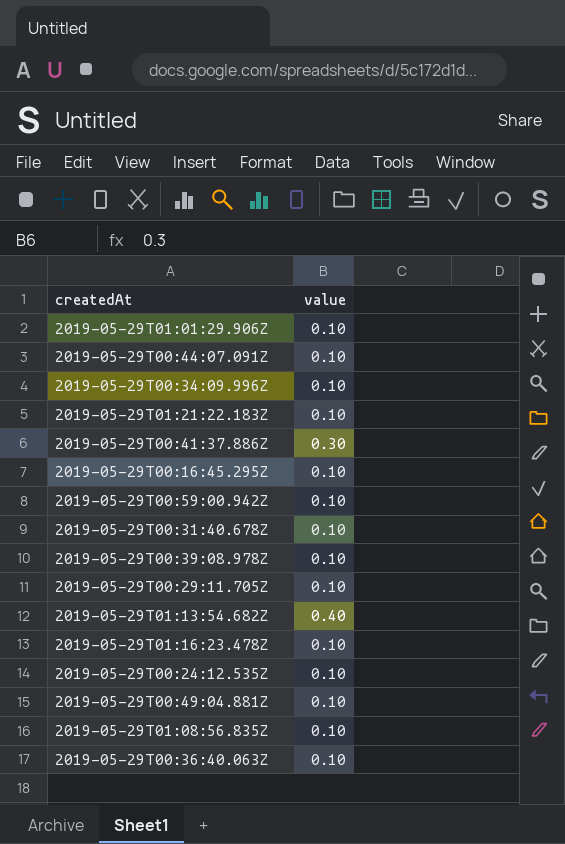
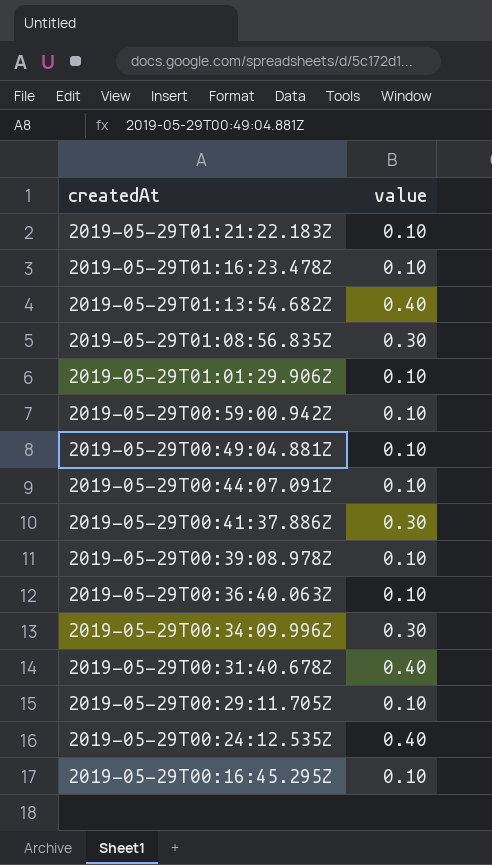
row order: none -> createdAt descending
2019-05-29T01:08:56.835Z | value: 0.10 -> 0.30
2019-05-29T00:34:09.996Z | value: 0.10 -> 0.30
2019-05-29T00:31:40.678Z | value: 0.10 -> 0.40
2019-05-29T00:24:12.535Z | value: 0.10 -> 0.40

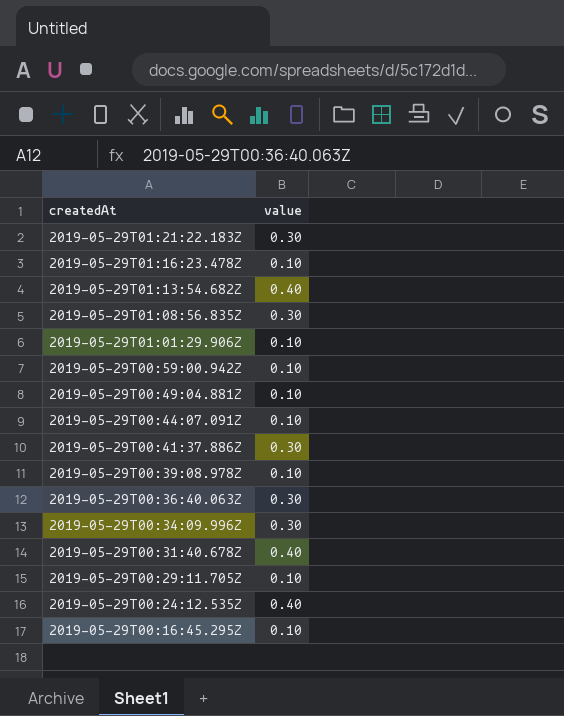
2019-05-29T01:21:22.183Z | value: 0.10 -> 0.30
2019-05-29T00:36:40.063Z | value: 0.10 -> 0.30

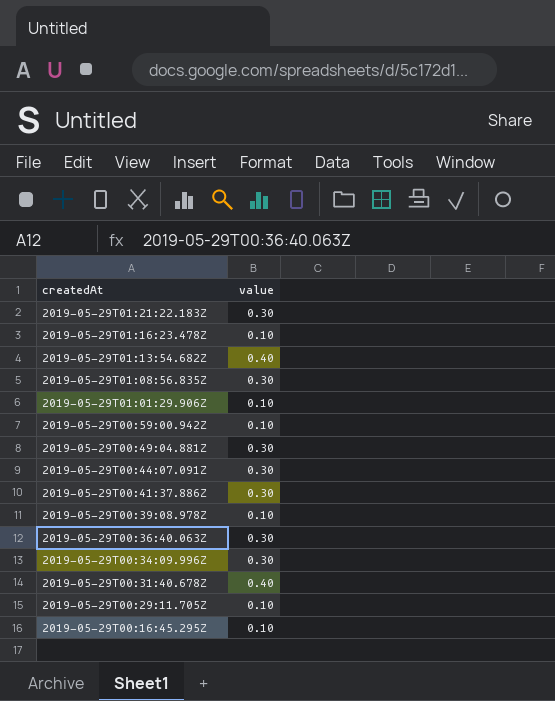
row 2019-05-29T00:24:12.535Z: 0.40 -> none
2019-05-29T00:49:04.881Z | value: 0.10 -> 0.30
2019-05-29T00:44:07.091Z | value: 0.10 -> 0.30

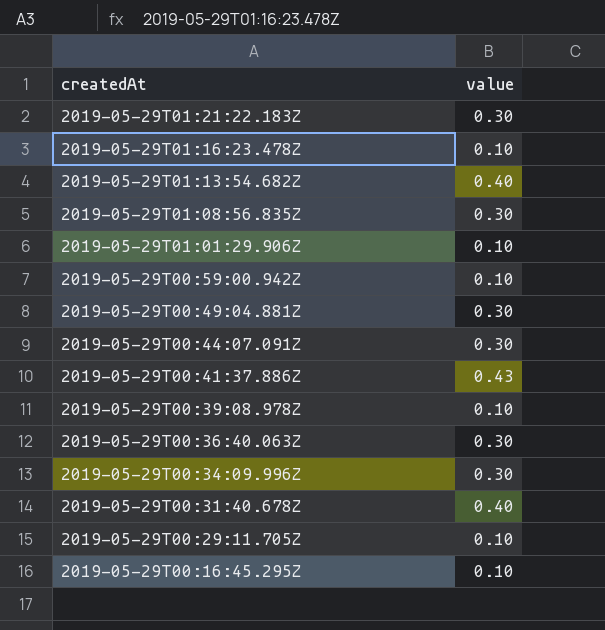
2019-05-29T00:41:37.886Z | value: 0.30 -> 0.43

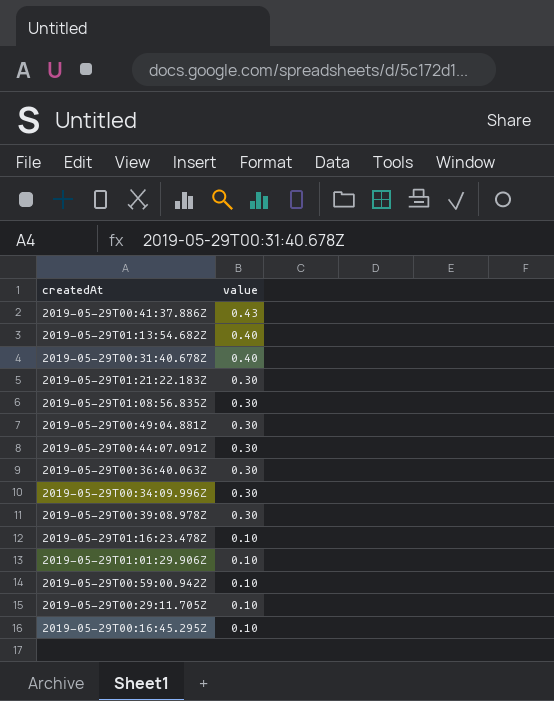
row order: createdAt descending -> value descending
2019-05-29T00:39:08.978Z | value: 0.10 -> 0.30

